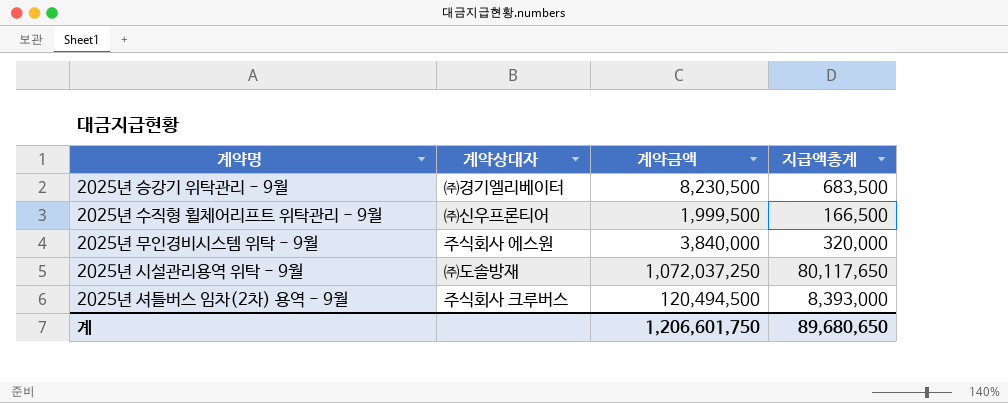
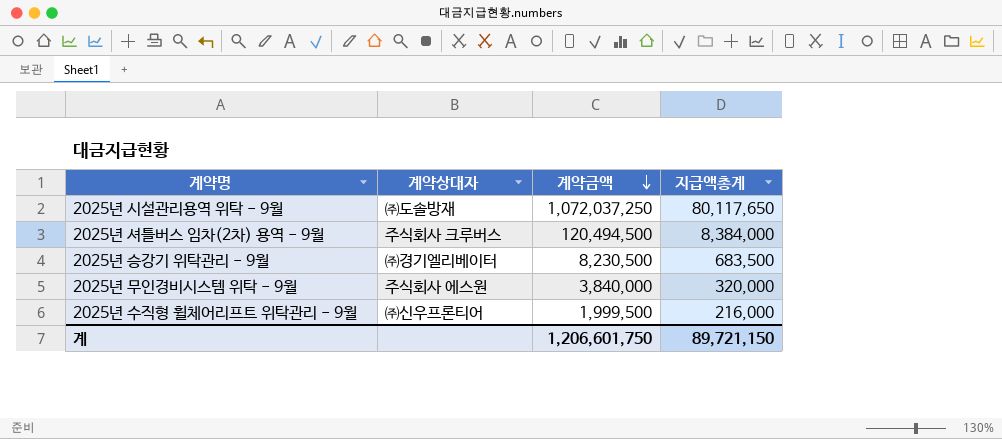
row order: none -> 계약금액 descending
2025년 셔틀버스 임차(2차) 용역 - 9월 | 지급액총계: 8,393,000 -> 8,384,000
2025년 수직형 휠체어리프트 위탁관리 - 9월 | 지급액총계: 166,500 -> 216,000
계 | 지급액총계: 89,680,650 -> 89,721,150

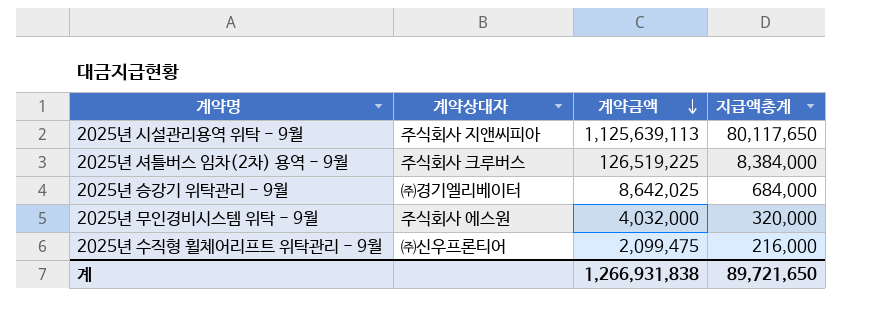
2025년 시설관리용역 위탁 - 9월 | 계약상대자: ㈜도솔방재 -> 주식회사 지앤씨피아
2025년 시설관리용역 위탁 - 9월 | 계약금액: 1,072,037,250 -> 1,125,639,113
2025년 셔틀버스 임차(2차) 용역 - 9월 | 계약금액: 120,494,500 -> 126,519,225
2025년 승강기 위탁관리 - 9월 | 계약금액: 8,230,500 -> 8,642,025
2025년 승강기 위탁관리 - 9월 | 지급액총계: 683,500 -> 684,000
2025년 무인경비시스템 위탁 - 9월 | 계약금액: 3,840,000 -> 4,032,000
2025년 수직형 휠체어리프트 위탁관리 - 9월 | 계약금액: 1,999,500 -> 2,099,475
계 | 계약금액: 1,206,601,750 -> 1,266,931,838
계 | 지급액총계: 89,721,150 -> 89,721,650

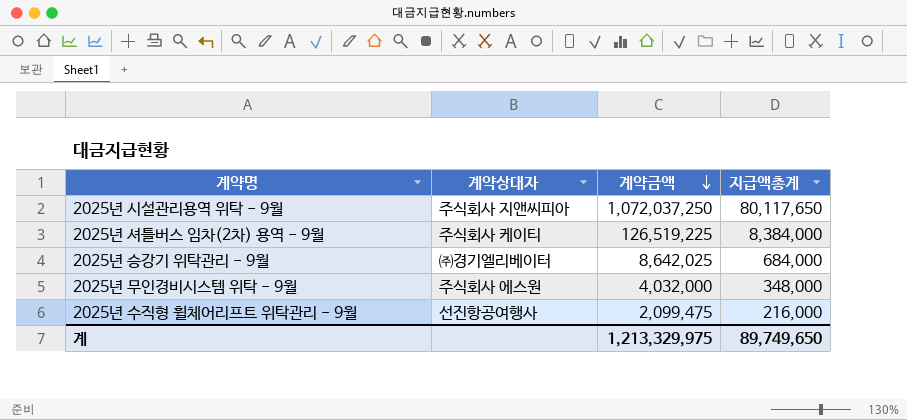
2025년 시설관리용역 위탁 - 9월 | 계약금액: 1,125,639,113 -> 1,072,037,250
2025년 셔틀버스 임차(2차) 용역 - 9월 | 계약상대자: 주식회사 크루버스 -> 주식회사 케이티
2025년 무인경비시스템 위탁 - 9월 | 지급액총계: 320,000 -> 348,000
2025년 수직형 휠체어리프트 위탁관리 - 9월 | 계약상대자: ㈜신우프론티어 -> 선진항공여행사
계 | 계약금액: 1,266,931,838 -> 1,213,329,975
계 | 지급액총계: 89,721,650 -> 89,749,650

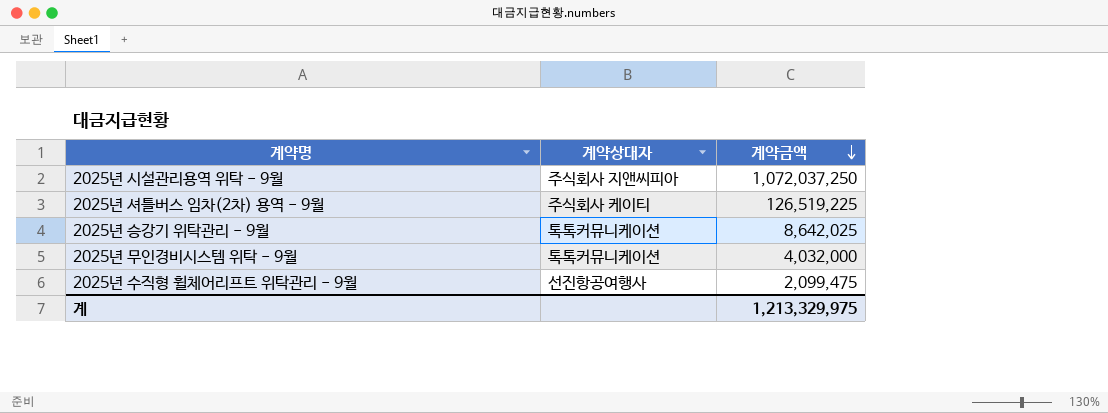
column 지급액총계 | position: 4 -> none
2025년 승강기 위탁관리 - 9월 | 계약상대자: ㈜경기엘리베이터 -> 톡톡커뮤니케이션
2025년 무인경비시스템 위탁 - 9월 | 계약상대자: 주식회사 에스원 -> 톡톡커뮤니케이션

